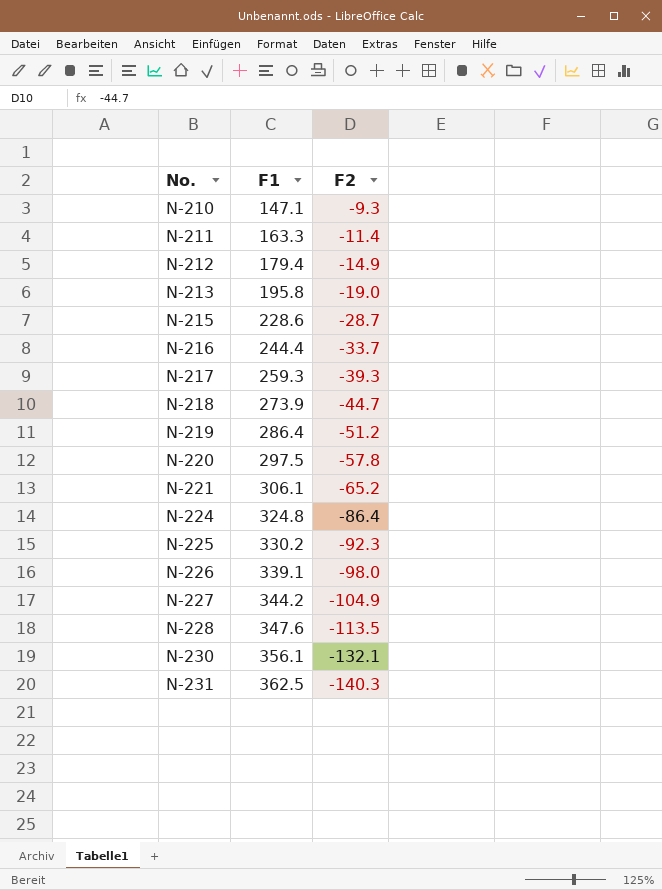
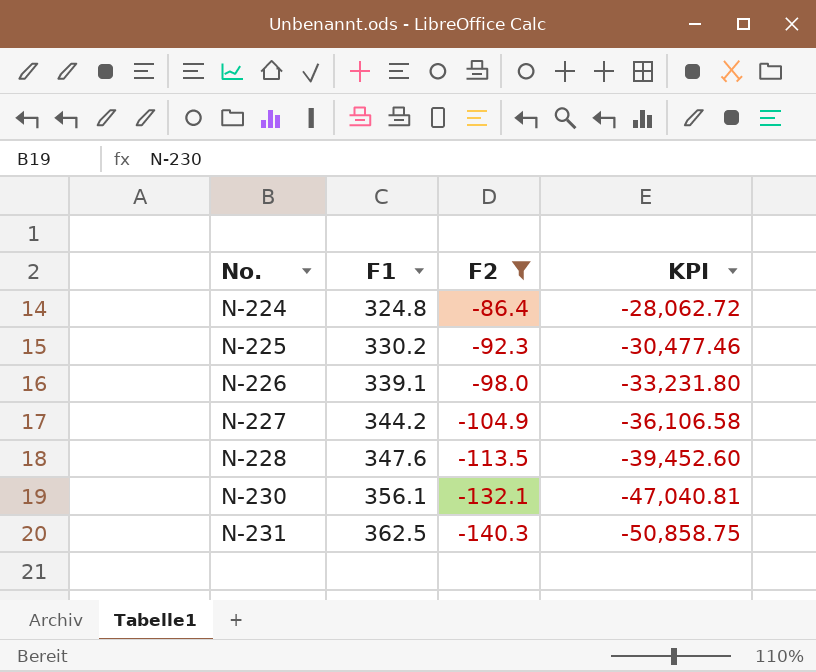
filter: none -> F2 <= -86.4
column KPI | formula: none -> [F1] * [F2]

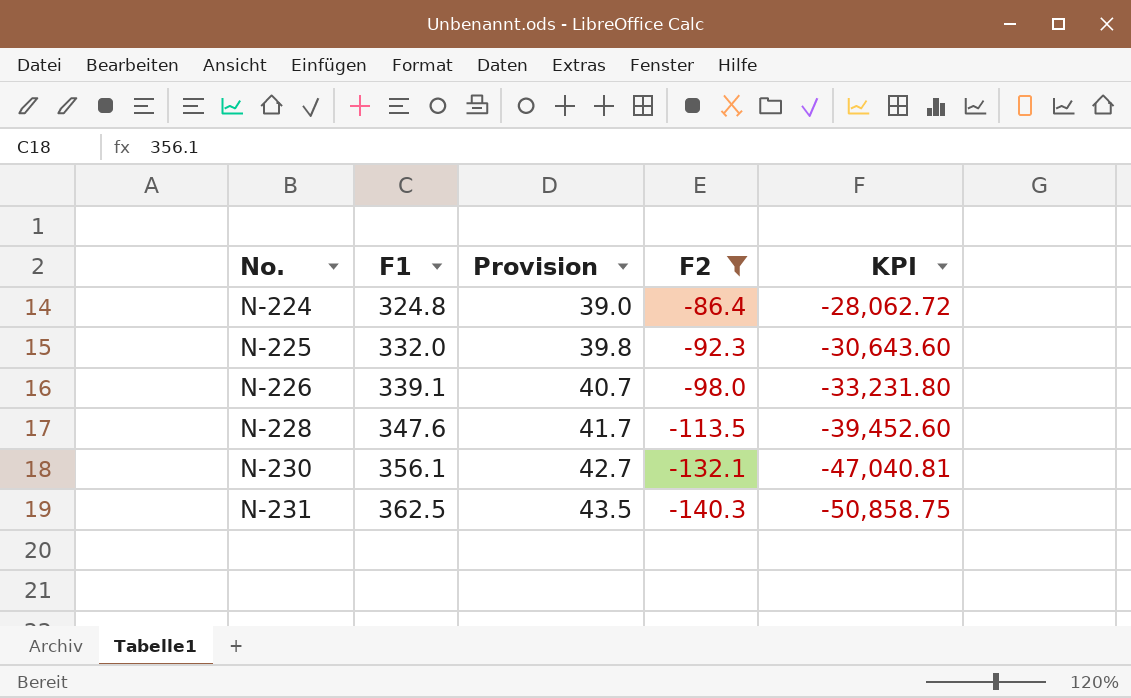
column Provision | formula: none -> [F1] * 0.12
row N-227: 344.2 | -104.9 | -36,106.58 -> none
N-225 | F1: 330.2 -> 332.0
N-225 | KPI: -30,477.46 -> -30,643.60

